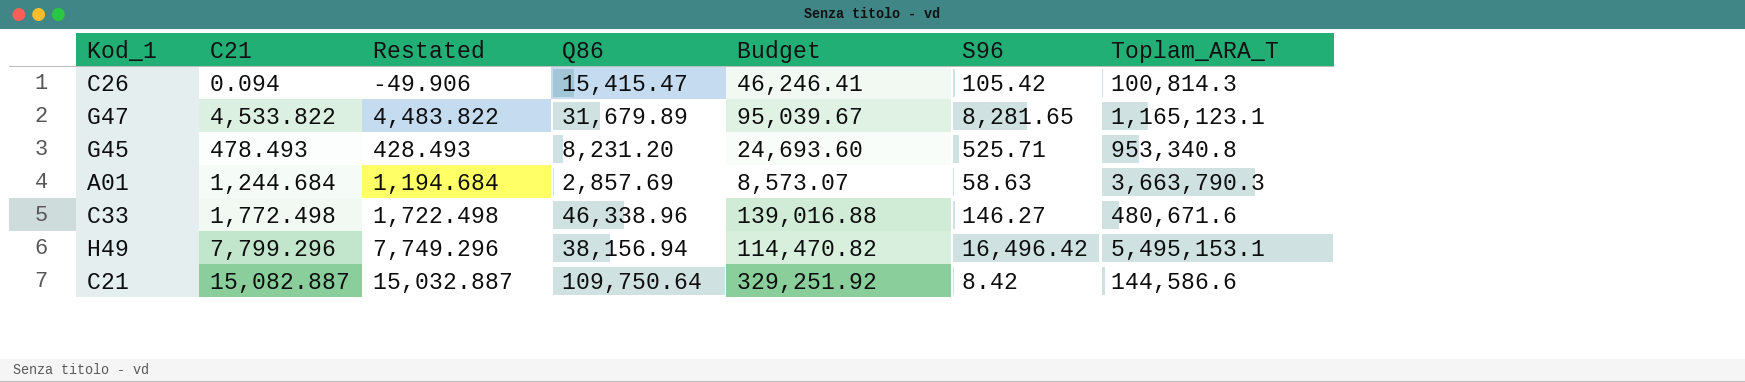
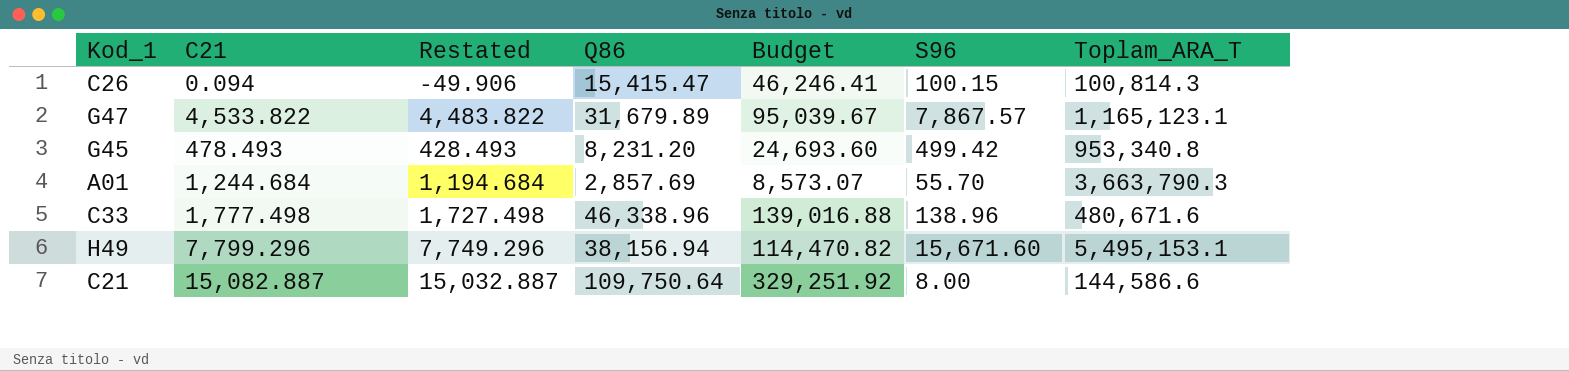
C26 | S96: 105.42 -> 100.15
G47 | S96: 8,281.65 -> 7,867.57
G45 | S96: 525.71 -> 499.42
A01 | S96: 58.63 -> 55.70
C33 | C21: 1,772.498 -> 1,777.498
C33 | Restated: 1,722.498 -> 1,727.498
C33 | S96: 146.27 -> 138.96
H49 | S96: 16,496.42 -> 15,671.60
C21 | S96: 8.42 -> 8.00

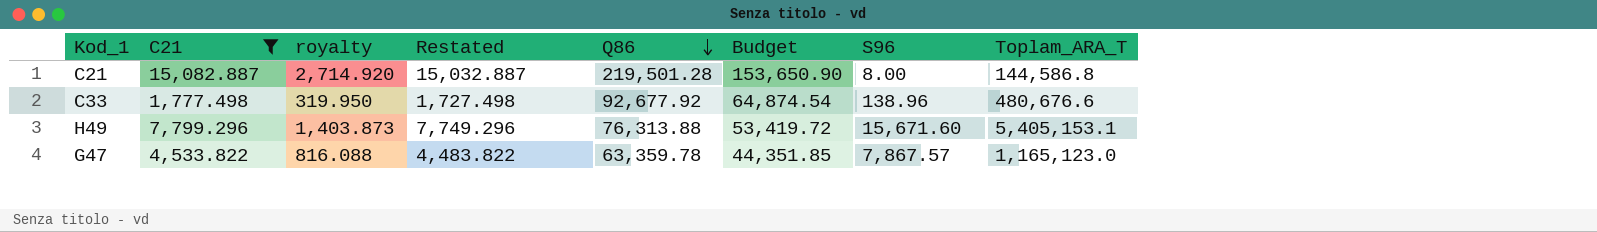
filter: none -> C21 >= 1,777.498
row order: none -> Q86 descending
column royalty | formula: none -> [C21] * 0.18
column Budget | formula: [Q86] * 3 -> [Q86] * 0.7
C21 | Q86: 109,750.64 -> 219,501.28
C21 | Toplam_ARA_T: 144,586.6 -> 144,586.8
C33 | Q86: 46,338.96 -> 92,677.92
C33 | Toplam_ARA_T: 480,671.6 -> 480,676.6
H49 | Q86: 38,156.94 -> 76,313.88
H49 | Toplam_ARA_T: 5,495,153.1 -> 5,405,153.1
G47 | Q86: 31,679.89 -> 63,359.78
G47 | Toplam_ARA_T: 1,165,123.1 -> 1,165,123.0

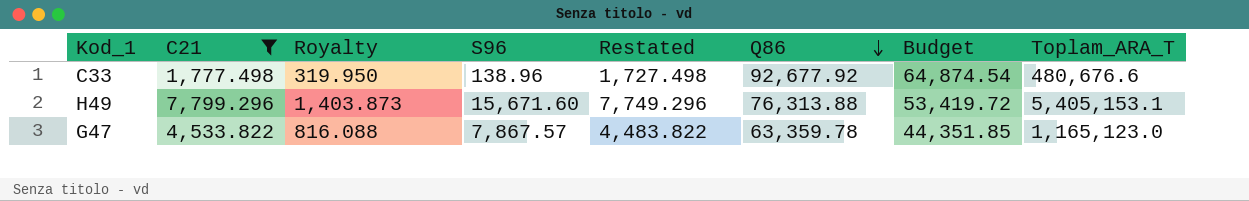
column name: royalty -> Royalty
column S96 | position: 7 -> 4
row C21: 15,082.887 | 2,714.920 | 15,032.887 | 219,501.28 | 153,650.90 | 8.00 | 144,586.8 -> none

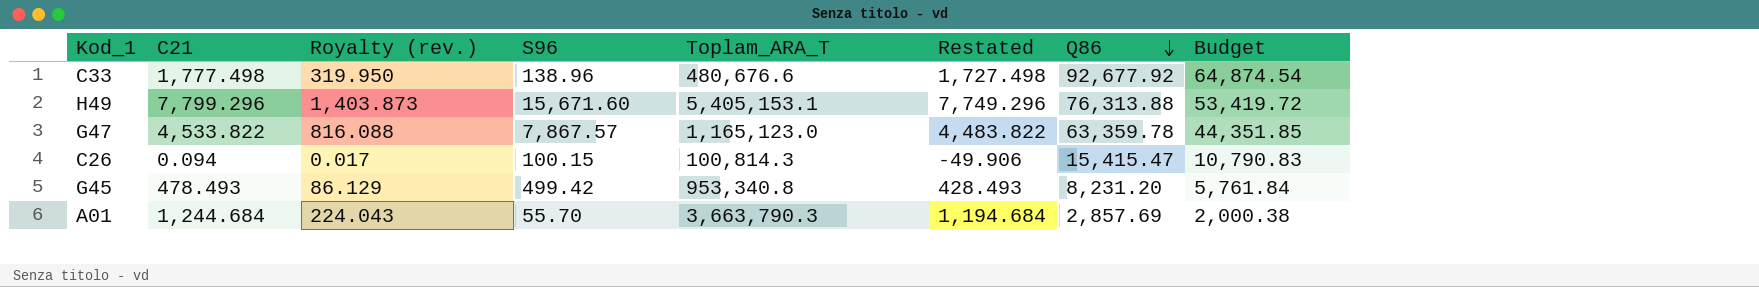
filter: C21 >= 1,777.498 -> none
column name: Royalty -> Royalty (rev.)
column Toplam_ARA_T | position: 8 -> 5

